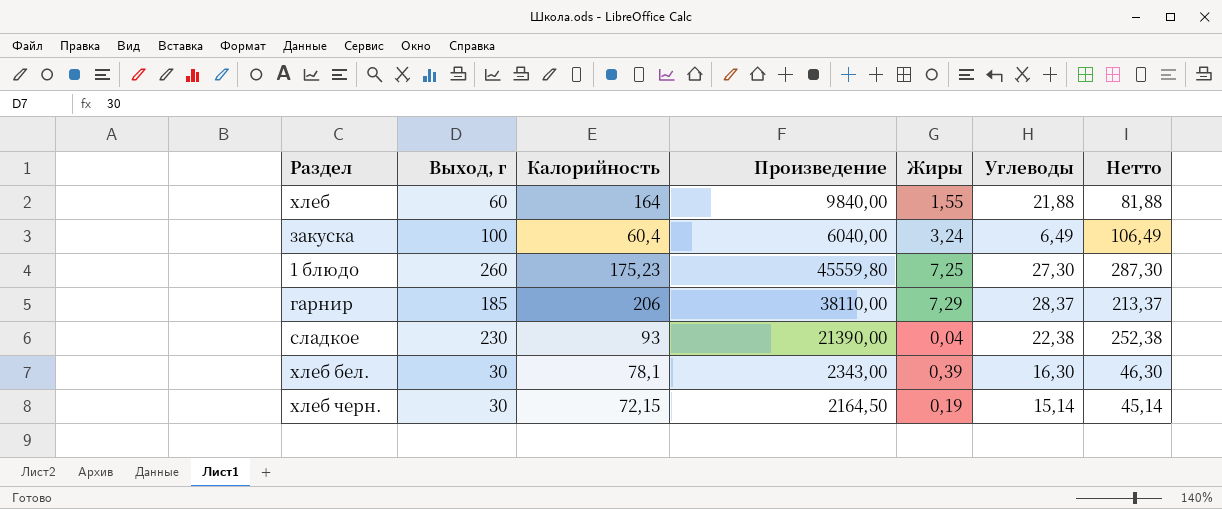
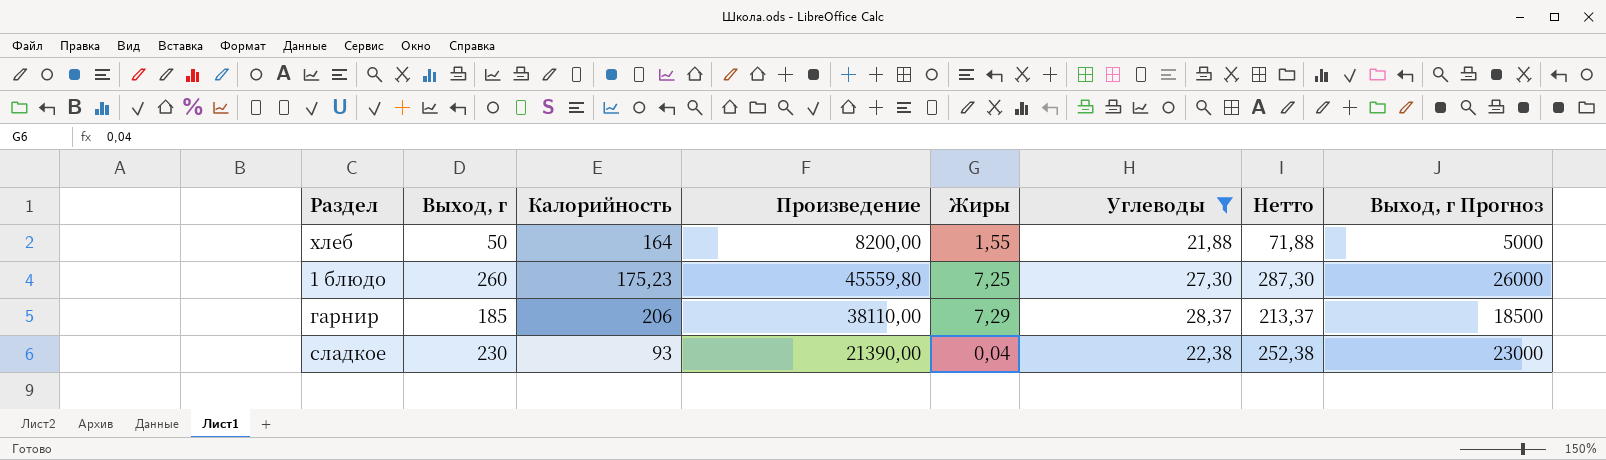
filter: none -> Углеводы >= 21,88
column Выход, г Прогноз | formula: none -> [Выход, г] * 100
хлеб | Выход, г: 60 -> 50
хлеб | Произведение: 9840,00 -> 8200,00
хлеб | Нетто: 81,88 -> 71,88

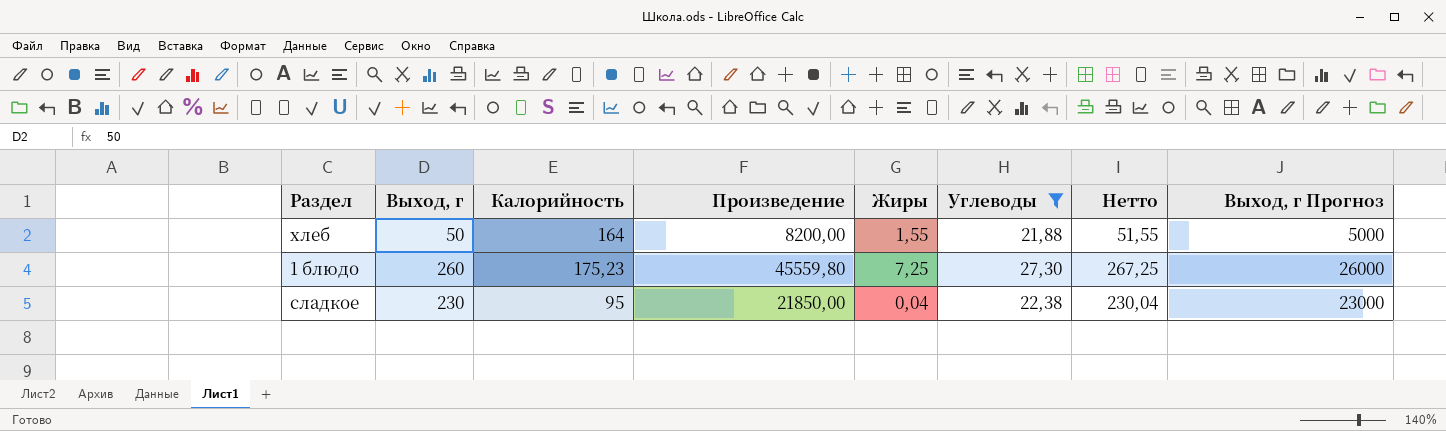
column Нетто | formula: [Выход, г] + [Углеводы] -> [Выход, г] + [Жиры]
row гарнир: 185 | 206 | 38110,00 | 7,29 | 28,37 | 213,37 | 18500 -> none
сладкое | Калорийность: 93 -> 95
сладкое | Произведение: 21390,00 -> 21850,00

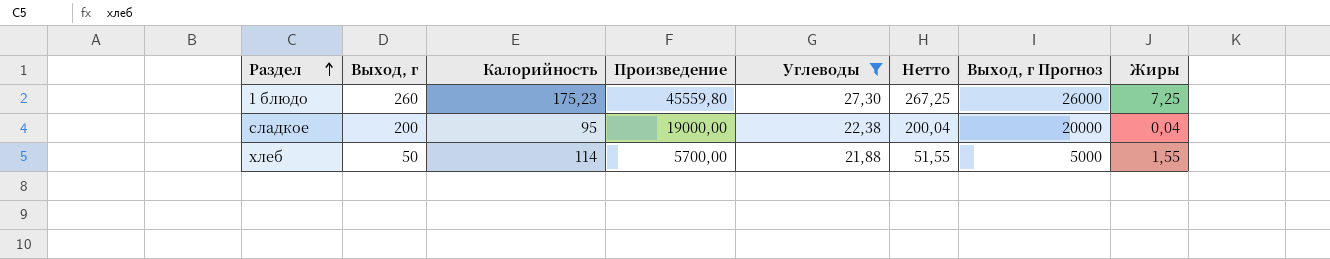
row order: none -> Раздел ascending
column Жиры | position: 5 -> 8
сладкое | Выход, г: 230 -> 200
сладкое | Произведение: 21850,00 -> 19000,00
сладкое | Нетто: 230,04 -> 200,04
сладкое | Выход, г Прогноз: 23000 -> 20000
хлеб | Калорийность: 164 -> 114
хлеб | Произведение: 8200,00 -> 5700,00

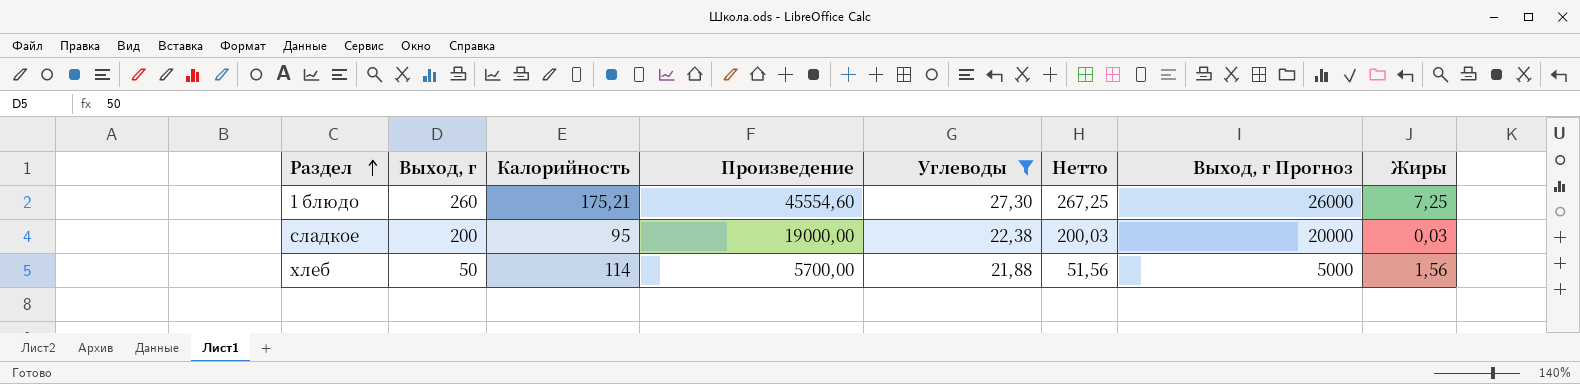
1 блюдо | Калорийность: 175,23 -> 175,21
1 блюдо | Произведение: 45559,80 -> 45554,60
сладкое | Нетто: 200,04 -> 200,03
сладкое | Жиры: 0,04 -> 0,03
хлеб | Нетто: 51,55 -> 51,56
хлеб | Жиры: 1,55 -> 1,56

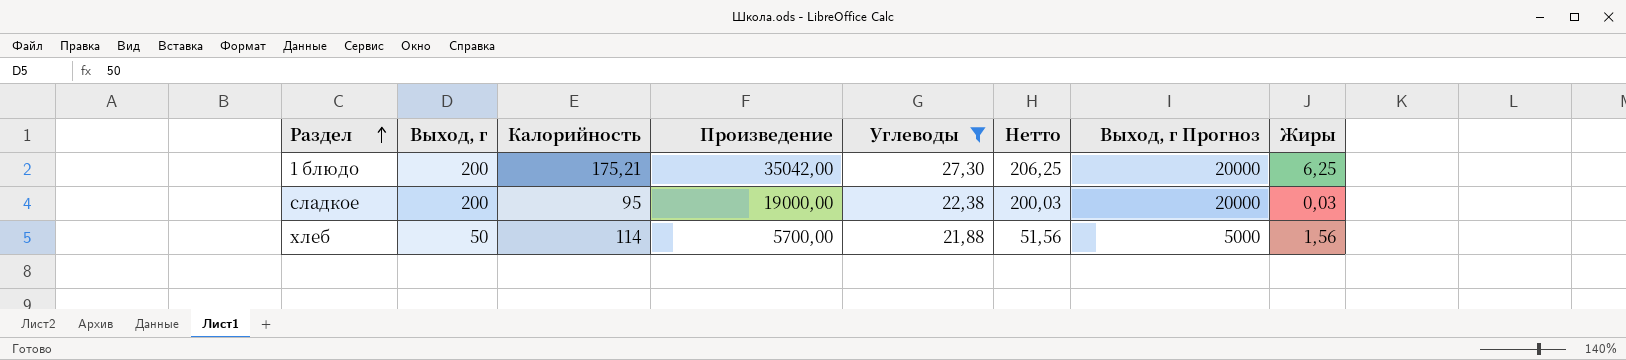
1 блюдо | Выход, г: 260 -> 200
1 блюдо | Произведение: 45554,60 -> 35042,00
1 блюдо | Нетто: 267,25 -> 206,25
1 блюдо | Выход, г Прогноз: 26000 -> 20000
1 блюдо | Жиры: 7,25 -> 6,25

